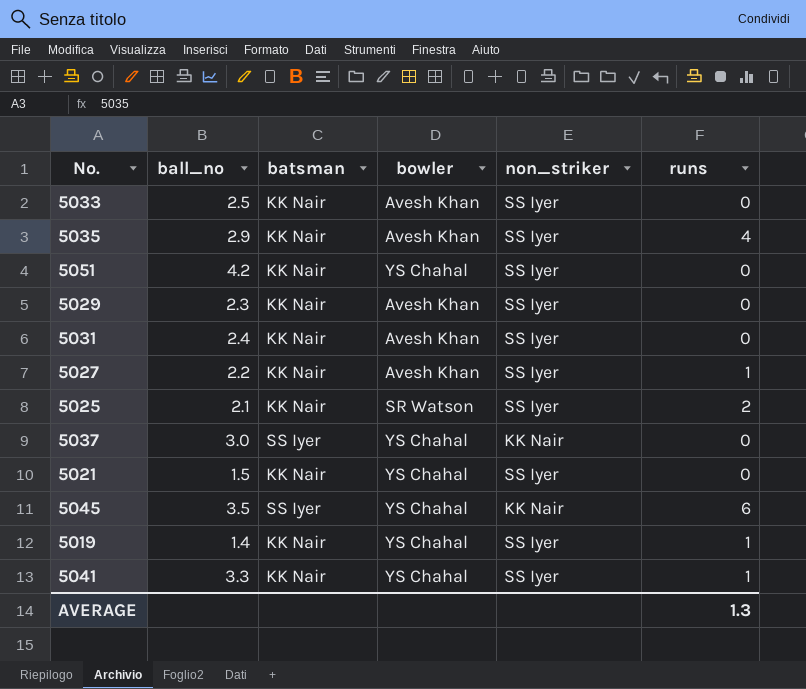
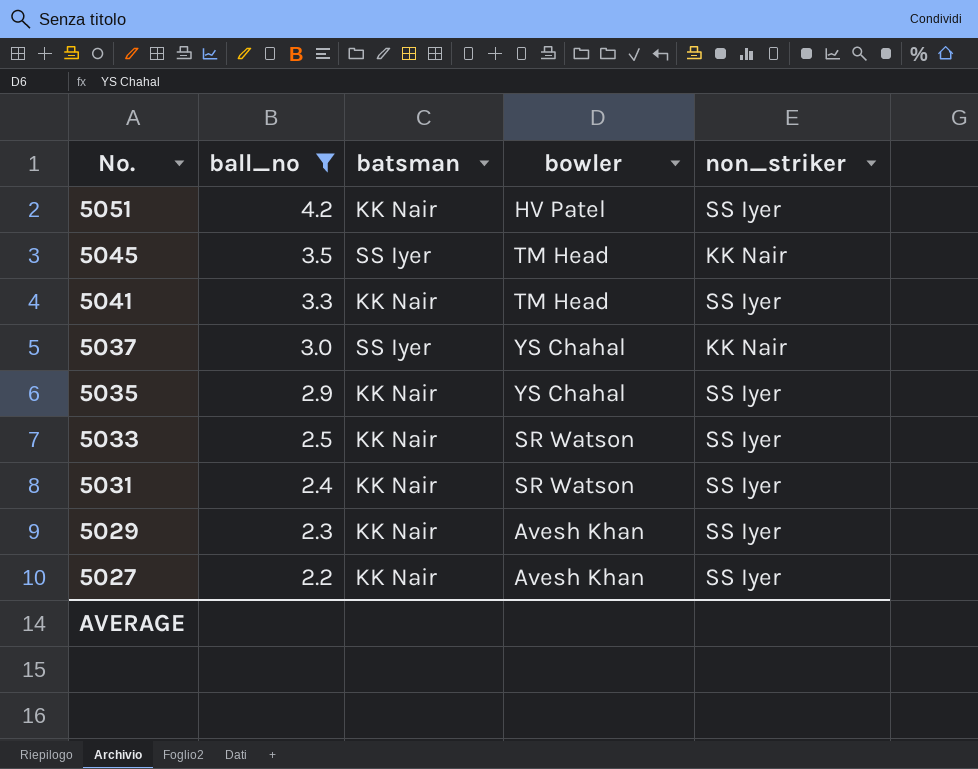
filter: none -> ball_no >= 2.2
row order: none -> No. descending
column runs | position: 6 -> none
5051 | bowler: YS Chahal -> HV Patel
5045 | bowler: YS Chahal -> TM Head
5041 | bowler: YS Chahal -> TM Head
5035 | bowler: Avesh Khan -> YS Chahal
5033 | bowler: Avesh Khan -> SR Watson
5031 | bowler: Avesh Khan -> SR Watson

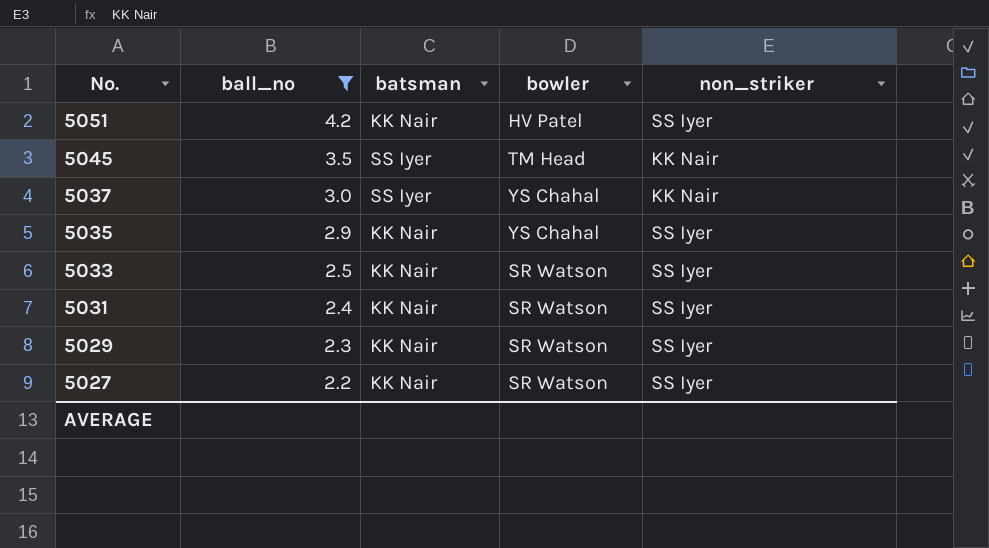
row 5041: 3.3 | KK Nair | TM Head | SS Iyer -> none
5029 | bowler: Avesh Khan -> SR Watson
5027 | bowler: Avesh Khan -> SR Watson

